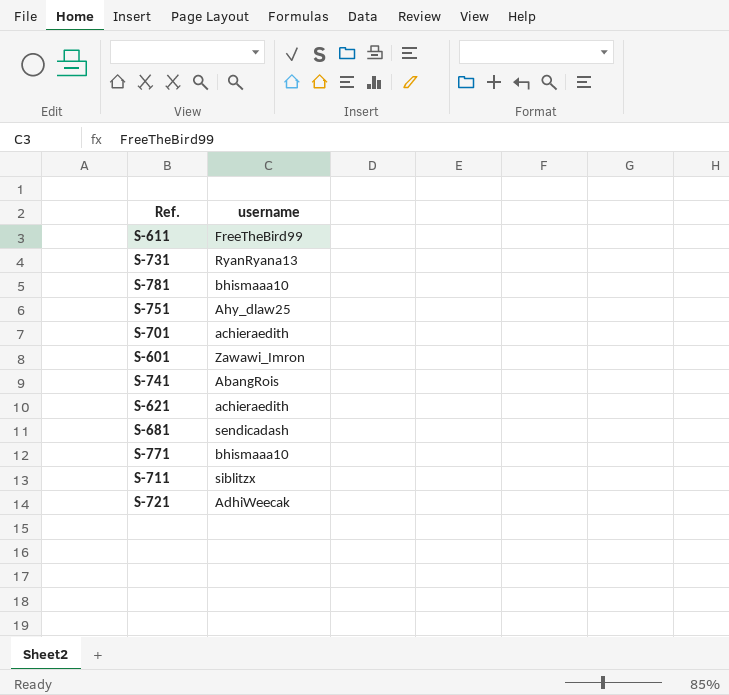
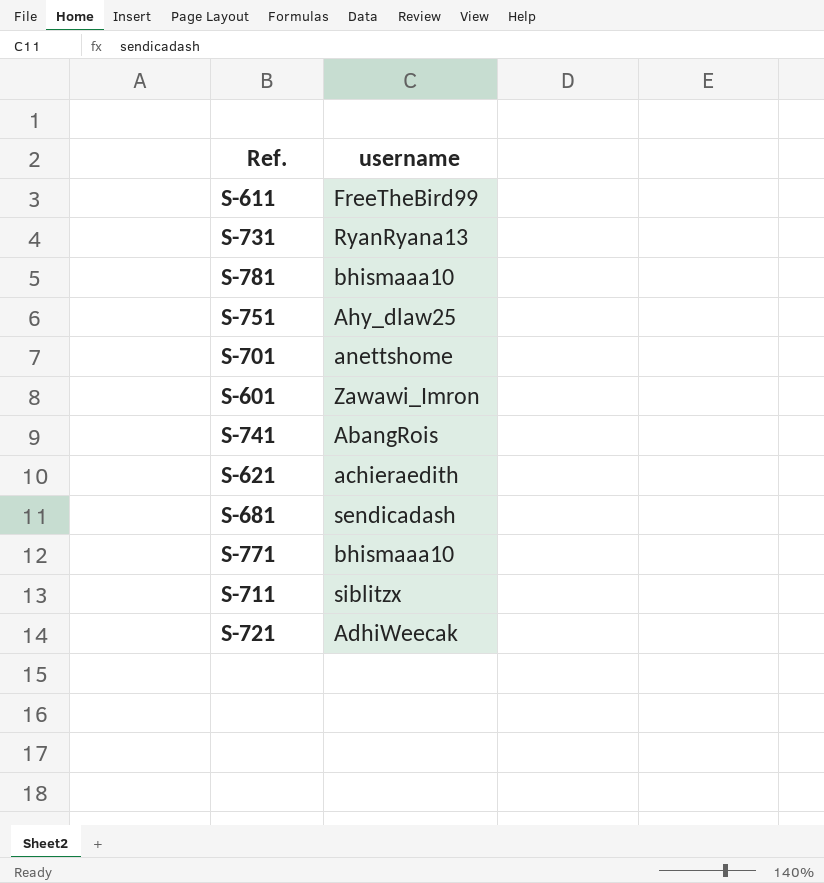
S-701 | username: achieraedith -> anettshome

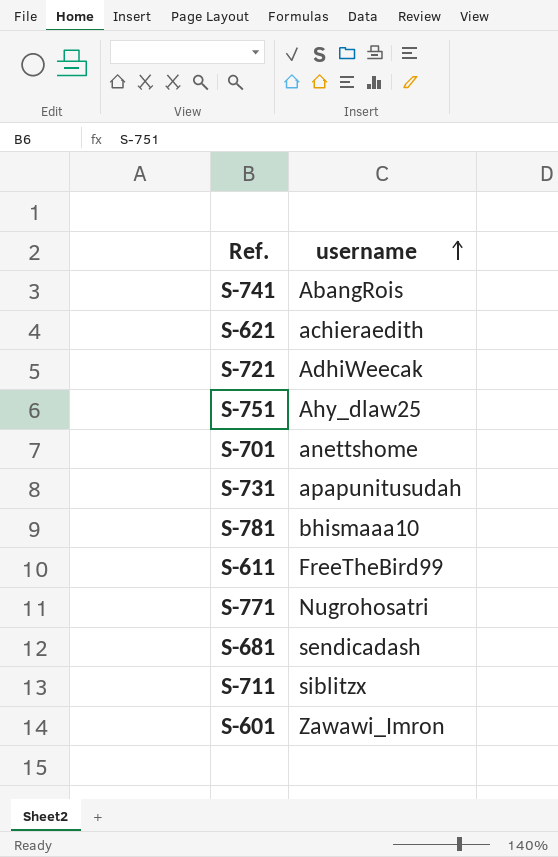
row order: none -> username ascending
S-731 | username: RyanRyana13 -> apapunitusudah
S-771 | username: bhismaaa10 -> Nugrohosatri

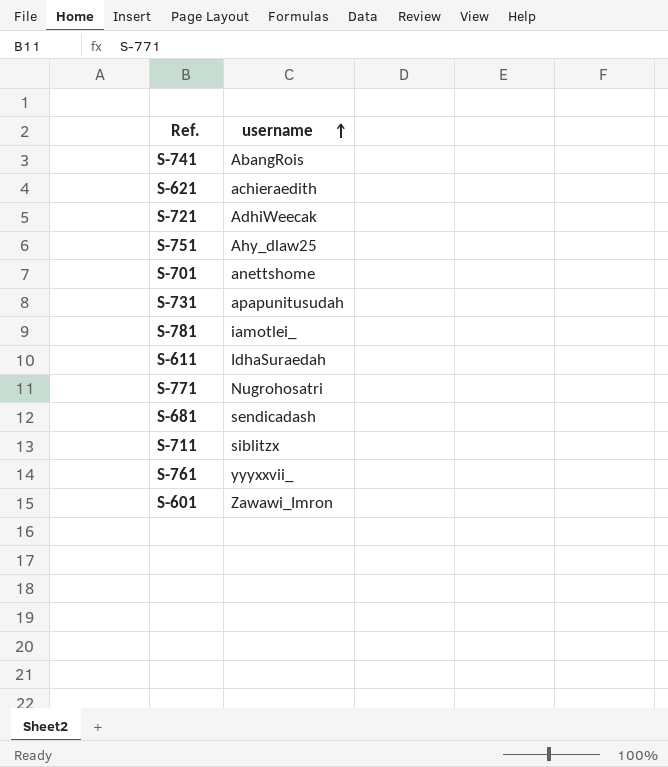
S-781 | username: bhismaaa10 -> iamotlei_
S-611 | username: FreeTheBird99 -> IdhaSuraedah
row S-761: none -> yyyxxvii_

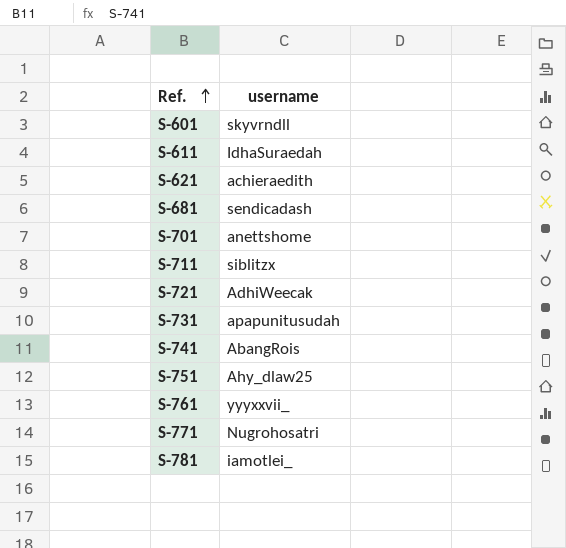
row order: username ascending -> Ref. ascending
S-601 | username: Zawawi_Imron -> skyvrndll

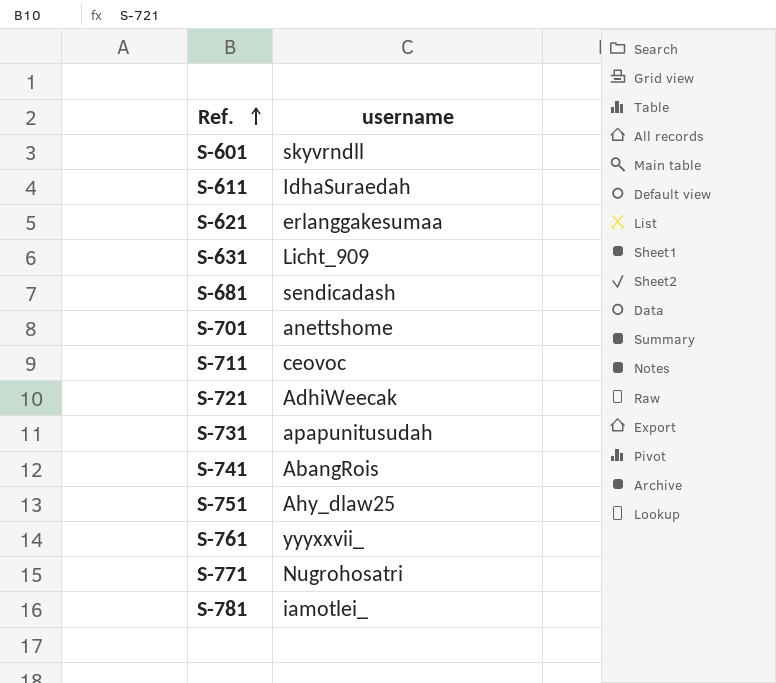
S-621 | username: achieraedith -> erlanggakesumaa
row S-631: none -> Licht_909
S-711 | username: siblitzx -> ceovoc

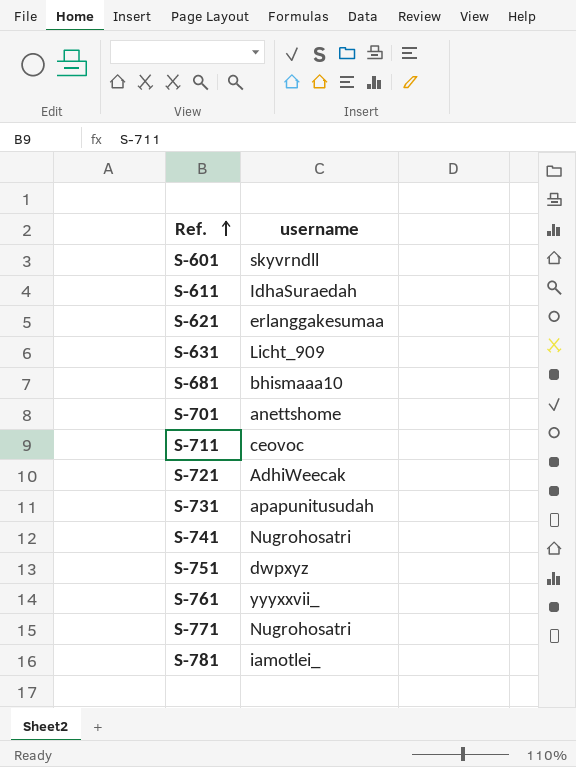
S-681 | username: sendicadash -> bhismaaa10
S-741 | username: AbangRois -> Nugrohosatri
S-751 | username: Ahy_dlaw25 -> dwpxyz

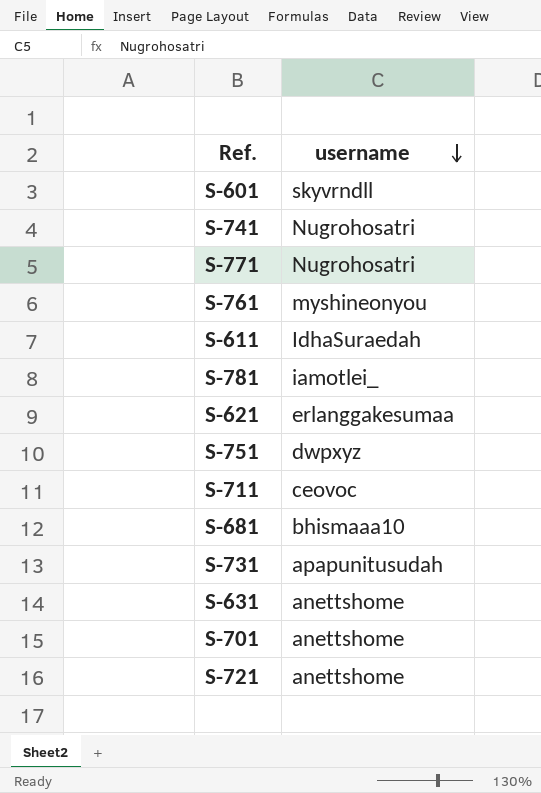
row order: Ref. ascending -> username descending
S-761 | username: yyyxxvii_ -> myshineonyou
S-631 | username: Licht_909 -> anettshome
S-721 | username: AdhiWeecak -> anettshome

